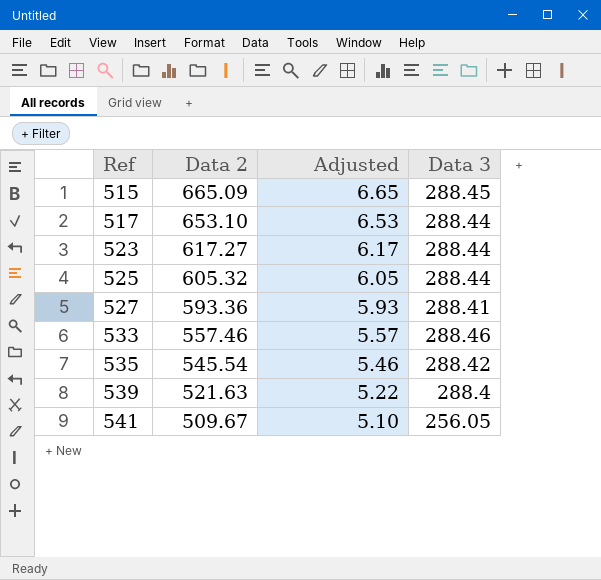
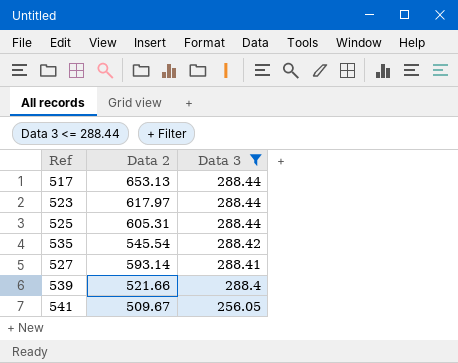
filter: none -> Data 3 <= 288.44
row order: Ref ascending -> Data 3 descending
column Adjusted | formula: [Data 2] * 0.01 -> none
517 | Data 2: 653.10 -> 653.13
523 | Data 2: 617.27 -> 617.97
525 | Data 2: 605.32 -> 605.31
527 | Data 2: 593.36 -> 593.14
539 | Data 2: 521.63 -> 521.66

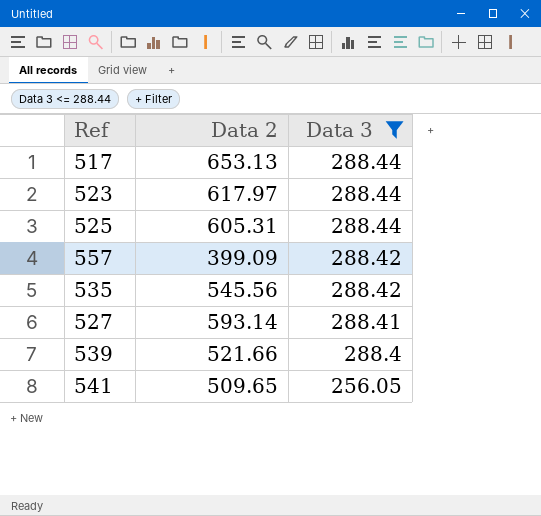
row 557: none -> 399.09 | 288.42
535 | Data 2: 545.54 -> 545.56
541 | Data 2: 509.67 -> 509.65

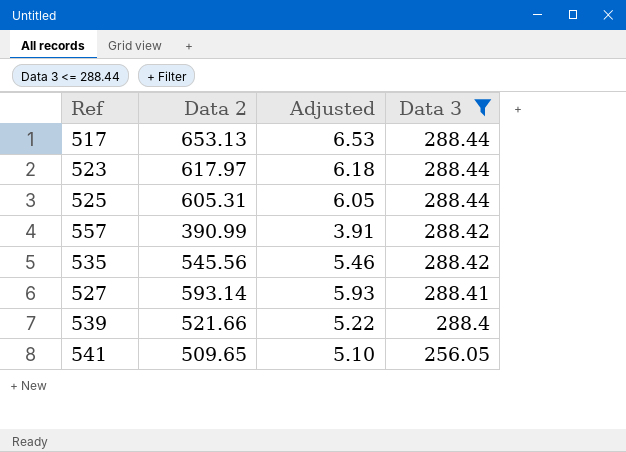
column Adjusted | formula: none -> [Data 2] * 0.01
557 | Data 2: 399.09 -> 390.99

